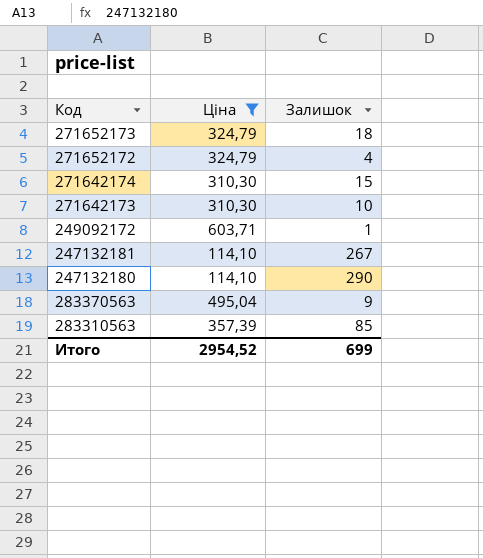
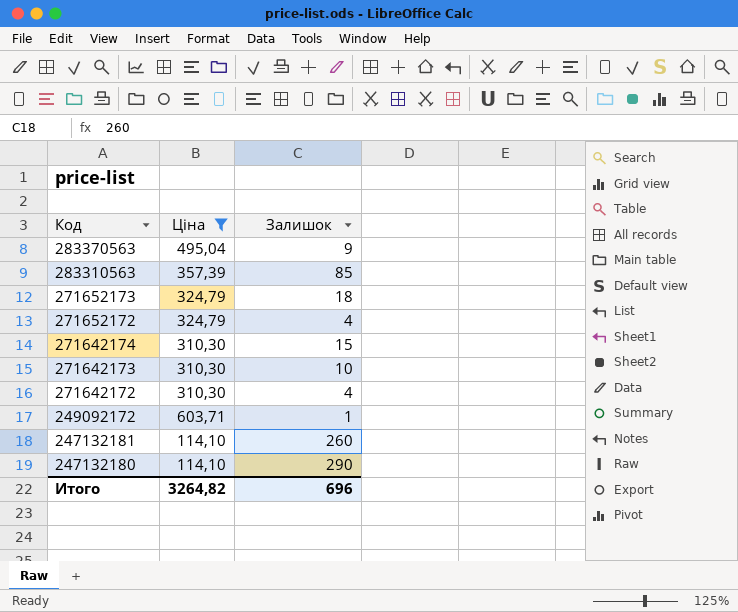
row order: none -> Код descending
row 271642172: none -> 310,30 | 4
247132181 | Залишок: 267 -> 260
Итого | Ціна: 2954,52 -> 3264,82
Итого | Залишок: 699 -> 696

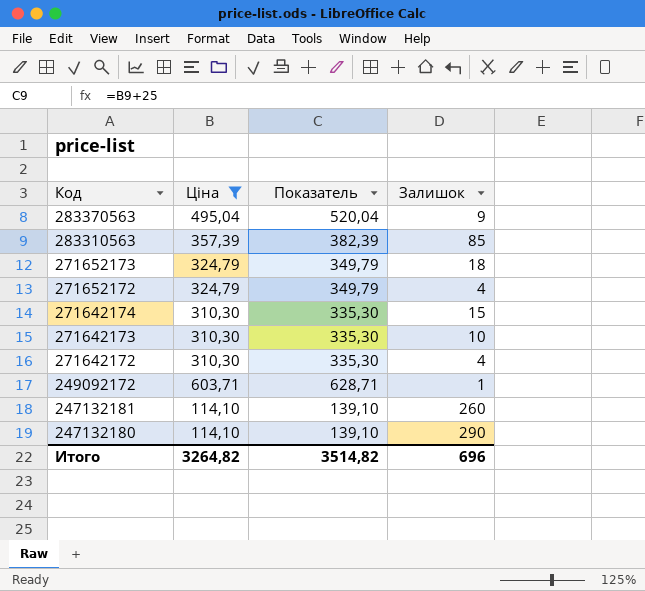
column Показатель | formula: none -> [Ціна] + 25

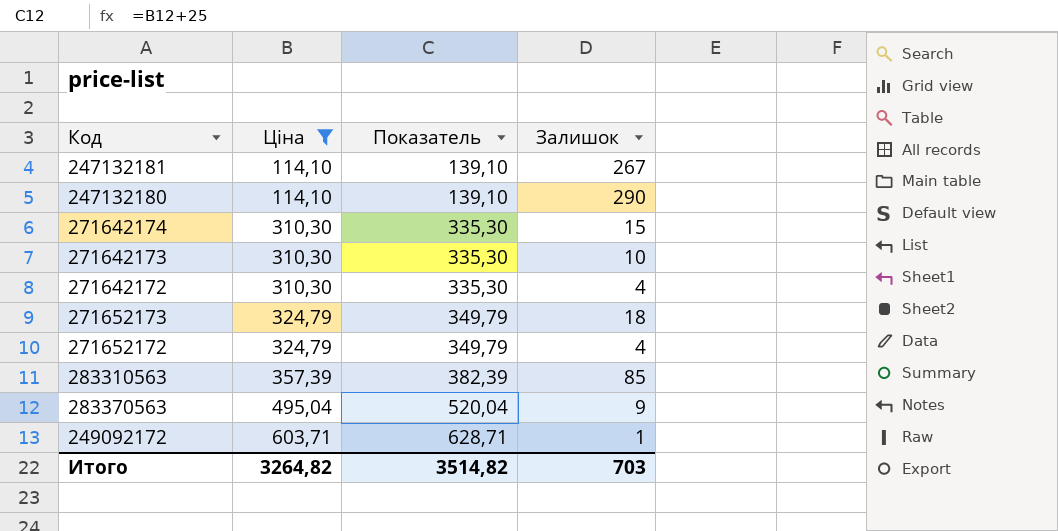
row order: Код descending -> Ціна ascending
247132181 | Залишок: 260 -> 267
Итого | Залишок: 696 -> 703

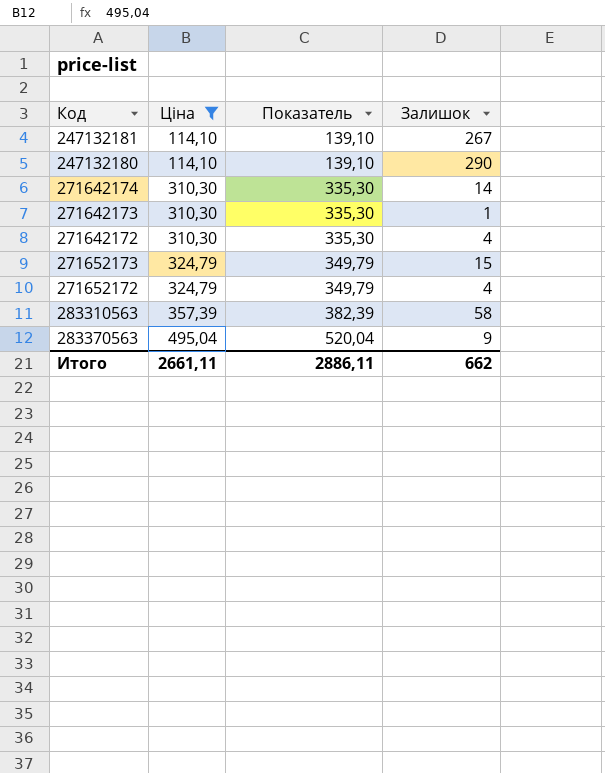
row 249092172: 603,71 | 628,71 | 1 -> none
271642174 | Залишок: 15 -> 14
271642173 | Залишок: 10 -> 1
271652173 | Залишок: 18 -> 15
283310563 | Залишок: 85 -> 58
Итого | Ціна: 3264,82 -> 2661,11
Итого | Показатель: 3514,82 -> 2886,11
Итого | Залишок: 703 -> 662

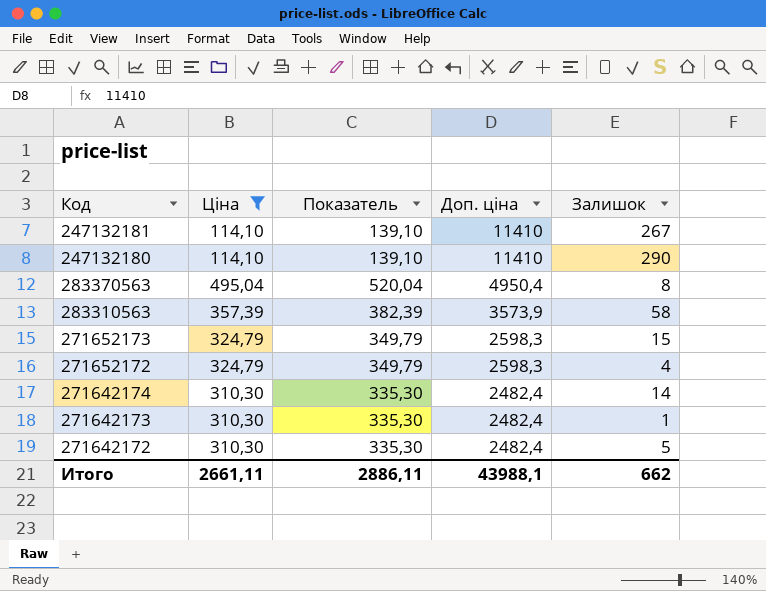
row order: Ціна ascending -> Доп. ціна descending
column Доп. ціна | position: none -> 4
283370563 | Залишок: 9 -> 8
271642172 | Залишок: 4 -> 5

